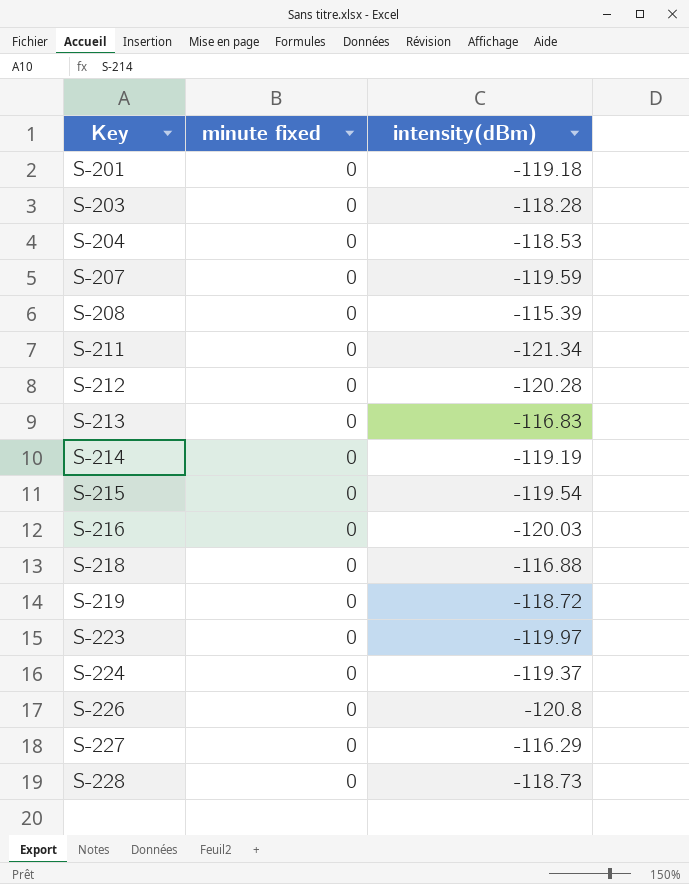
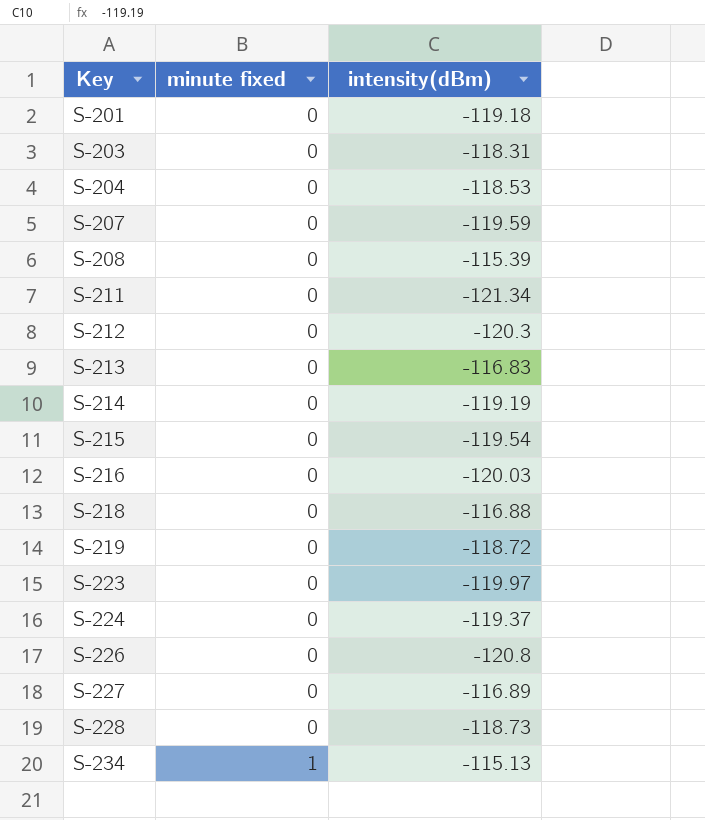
S-203 | intensity(dBm): -118.28 -> -118.31
S-212 | intensity(dBm): -120.28 -> -120.3
S-227 | intensity(dBm): -116.29 -> -116.89
row S-234: none -> 1 | -115.13

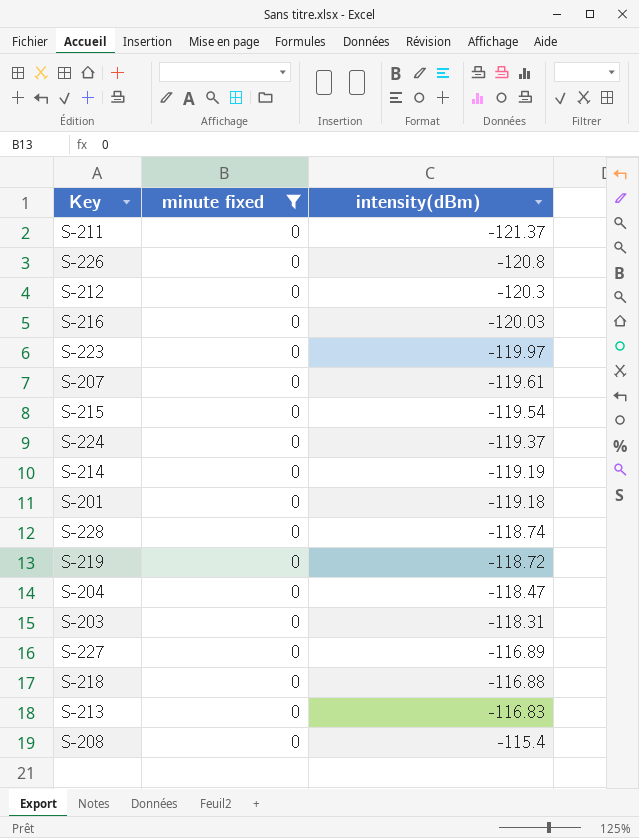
filter: none -> minute fixed = 0
row order: Key ascending -> intensity(dBm) ascending
S-211 | intensity(dBm): -121.34 -> -121.37
S-207 | intensity(dBm): -119.59 -> -119.61
S-228 | intensity(dBm): -118.73 -> -118.74
S-204 | intensity(dBm): -118.53 -> -118.47
S-208 | intensity(dBm): -115.39 -> -115.4

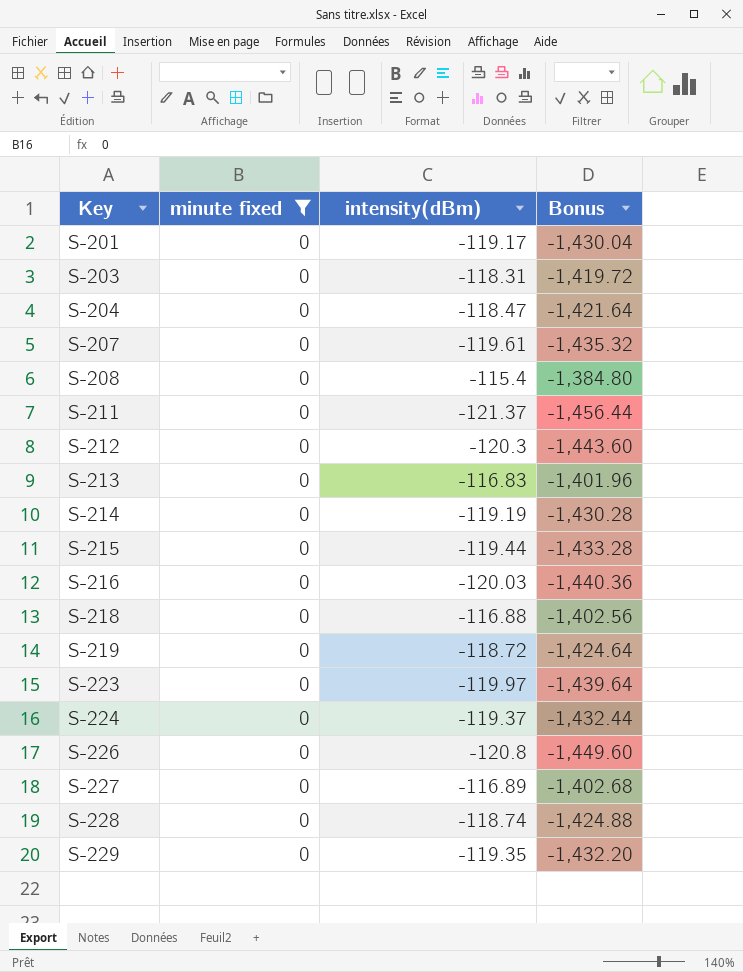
row order: intensity(dBm) ascending -> Key ascending
column Bonus | formula: none -> [intensity(dBm)] * 12
S-201 | intensity(dBm): -119.18 -> -119.17
S-215 | intensity(dBm): -119.54 -> -119.44
row S-229: none -> 0 | -119.35 | -1,432.20

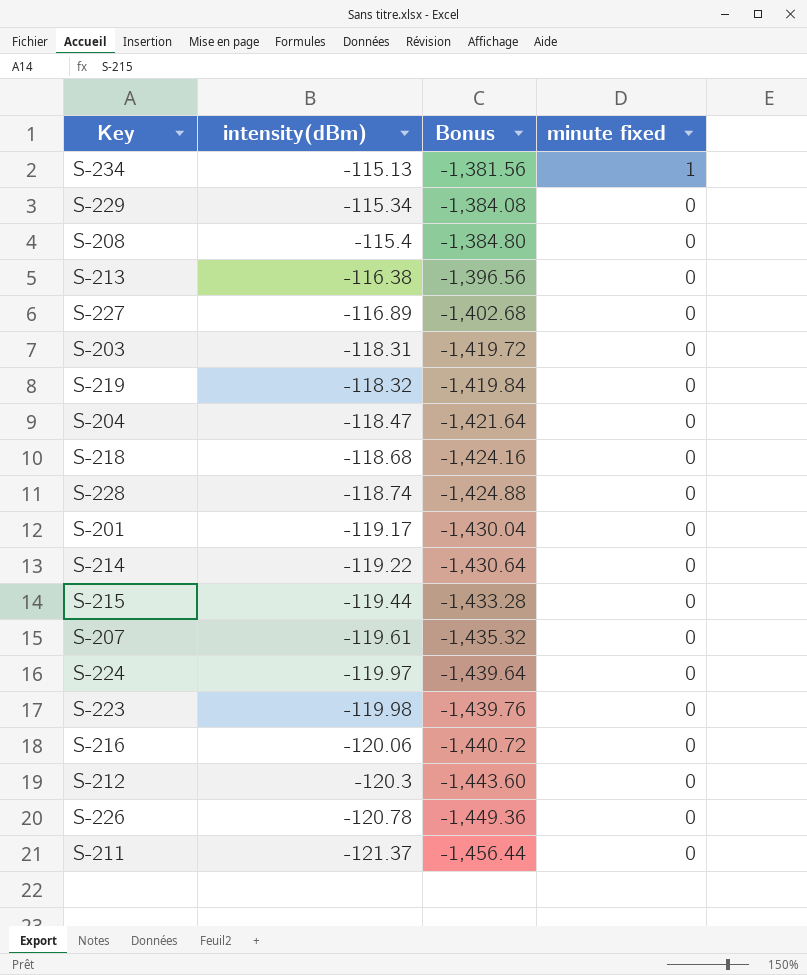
filter: minute fixed = 0 -> none
row order: Key ascending -> intensity(dBm) descending
column minute fixed | position: 2 -> 4
S-229 | intensity(dBm): -119.35 -> -115.34
S-229 | Bonus: -1,432.20 -> -1,384.08
S-213 | intensity(dBm): -116.83 -> -116.38
S-213 | Bonus: -1,401.96 -> -1,396.56
S-219 | intensity(dBm): -118.72 -> -118.32
S-219 | Bonus: -1,424.64 -> -1,419.84
S-218 | intensity(dBm): -116.88 -> -118.68
S-218 | Bonus: -1,402.56 -> -1,424.16
S-214 | intensity(dBm): -119.19 -> -119.22
S-214 | Bonus: -1,430.28 -> -1,430.64
S-224 | intensity(dBm): -119.37 -> -119.97
S-224 | Bonus: -1,432.44 -> -1,439.64
S-223 | intensity(dBm): -119.97 -> -119.98
S-223 | Bonus: -1,439.64 -> -1,439.76
S-216 | intensity(dBm): -120.03 -> -120.06
S-216 | Bonus: -1,440.36 -> -1,440.72
S-226 | intensity(dBm): -120.8 -> -120.78
S-226 | Bonus: -1,449.60 -> -1,449.36

